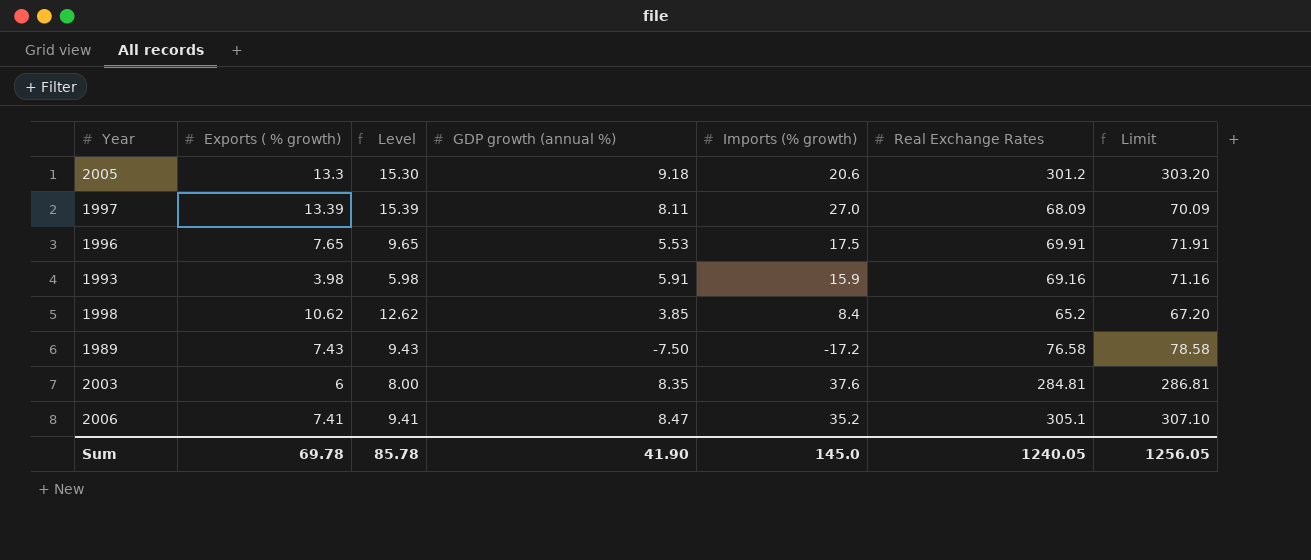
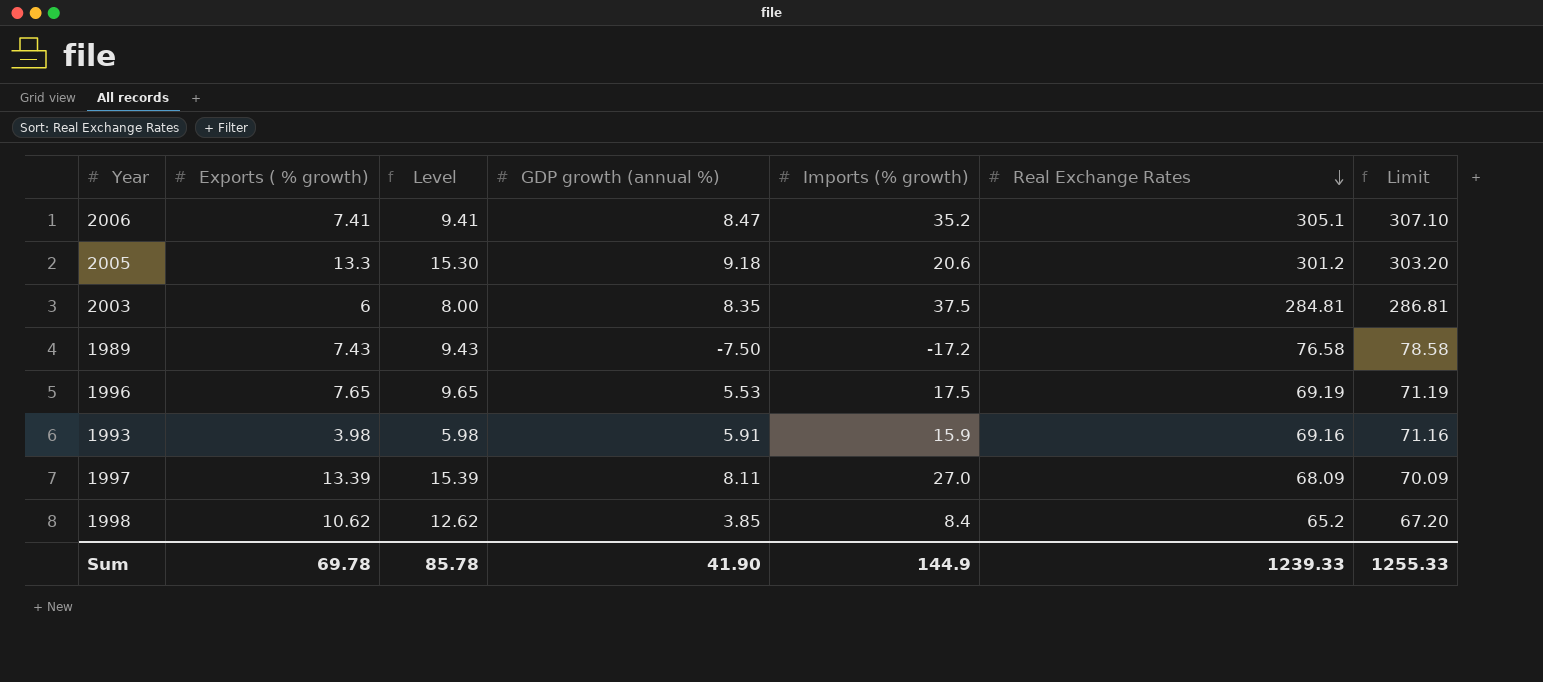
row order: none -> Real Exchange Rates descending
2003 | Imports (% growth): 37.6 -> 37.5
1996 | Real Exchange Rates: 69.91 -> 69.19
1996 | Limit: 71.91 -> 71.19
Sum | Imports (% growth): 145.0 -> 144.9
Sum | Real Exchange Rates: 1240.05 -> 1239.33
Sum | Limit: 1256.05 -> 1255.33

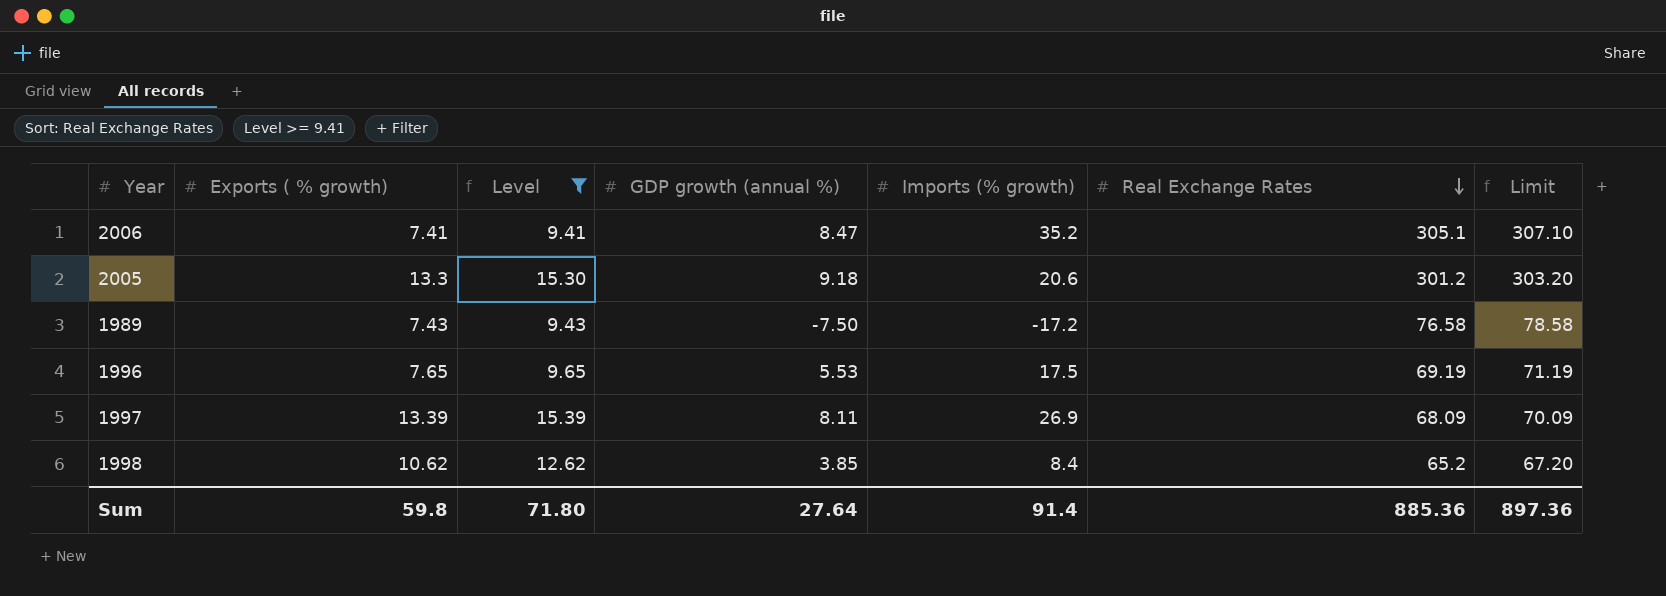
filter: none -> Level >= 9.41
1997 | Imports (% growth): 27.0 -> 26.9
Sum | Exports ( % growth): 69.78 -> 59.8
Sum | Level: 85.78 -> 71.80
Sum | GDP growth (annual %): 41.90 -> 27.64
Sum | Imports (% growth): 144.9 -> 91.4
Sum | Real Exchange Rates: 1239.33 -> 885.36
Sum | Limit: 1255.33 -> 897.36

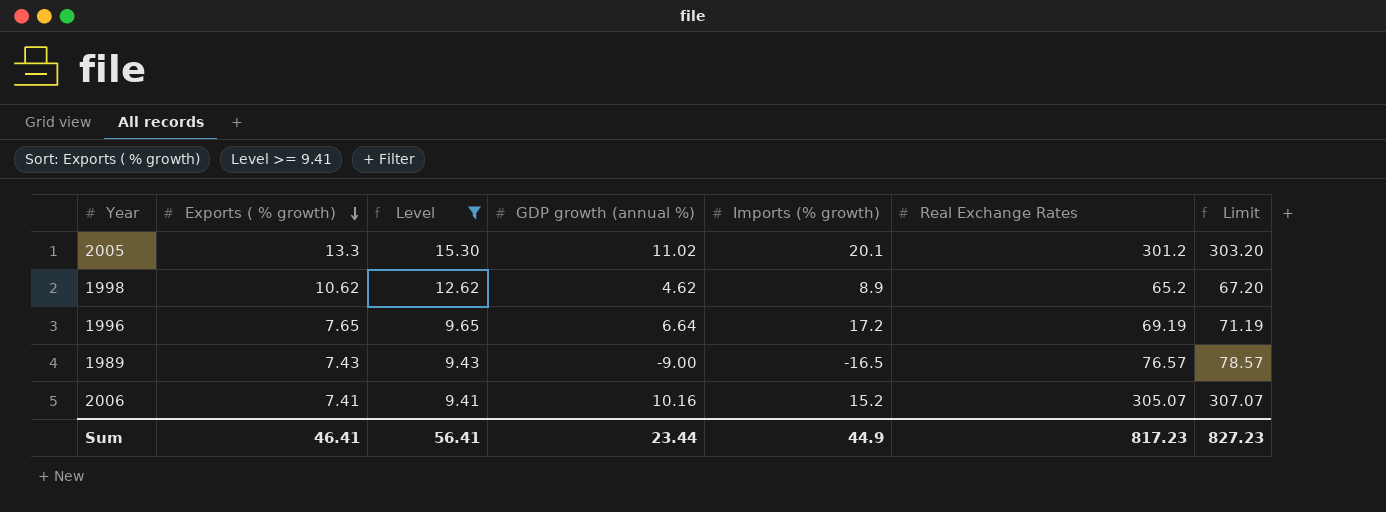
row order: Real Exchange Rates descending -> Exports ( % growth) descending
row 1997: 13.39 | 15.39 | 8.11 | 26.9 | 68.09 | 70.09 -> none
2005 | GDP growth (annual %): 9.18 -> 11.02
2005 | Imports (% growth): 20.6 -> 20.1
1998 | GDP growth (annual %): 3.85 -> 4.62
1998 | Imports (% growth): 8.4 -> 8.9
1996 | GDP growth (annual %): 5.53 -> 6.64
1996 | Imports (% growth): 17.5 -> 17.2
1989 | GDP growth (annual %): -7.50 -> -9.00
1989 | Imports (% growth): -17.2 -> -16.5
1989 | Real Exchange Rates: 76.58 -> 76.57
1989 | Limit: 78.58 -> 78.57
2006 | GDP growth (annual %): 8.47 -> 10.16
2006 | Imports (% growth): 35.2 -> 15.2
2006 | Real Exchange Rates: 305.1 -> 305.07
2006 | Limit: 307.10 -> 307.07
Sum | Exports ( % growth): 59.8 -> 46.41
Sum | Level: 71.80 -> 56.41
Sum | GDP growth (annual %): 27.64 -> 23.44
Sum | Imports (% growth): 91.4 -> 44.9
Sum | Real Exchange Rates: 885.36 -> 817.23
Sum | Limit: 897.36 -> 827.23

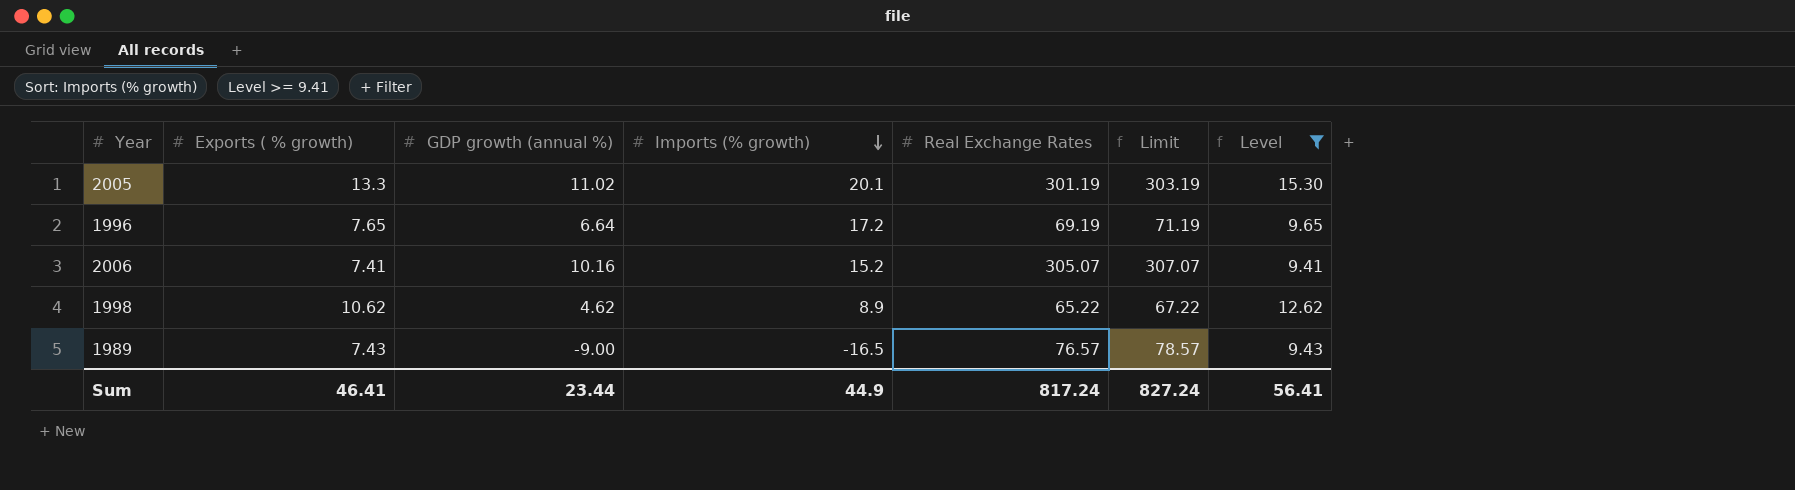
row order: Exports ( % growth) descending -> Imports (% growth) descending
column Level | position: 3 -> 7
2005 | Real Exchange Rates: 301.2 -> 301.19
2005 | Limit: 303.20 -> 303.19
1998 | Real Exchange Rates: 65.2 -> 65.22
1998 | Limit: 67.20 -> 67.22
Sum | Real Exchange Rates: 817.23 -> 817.24
Sum | Limit: 827.23 -> 827.24

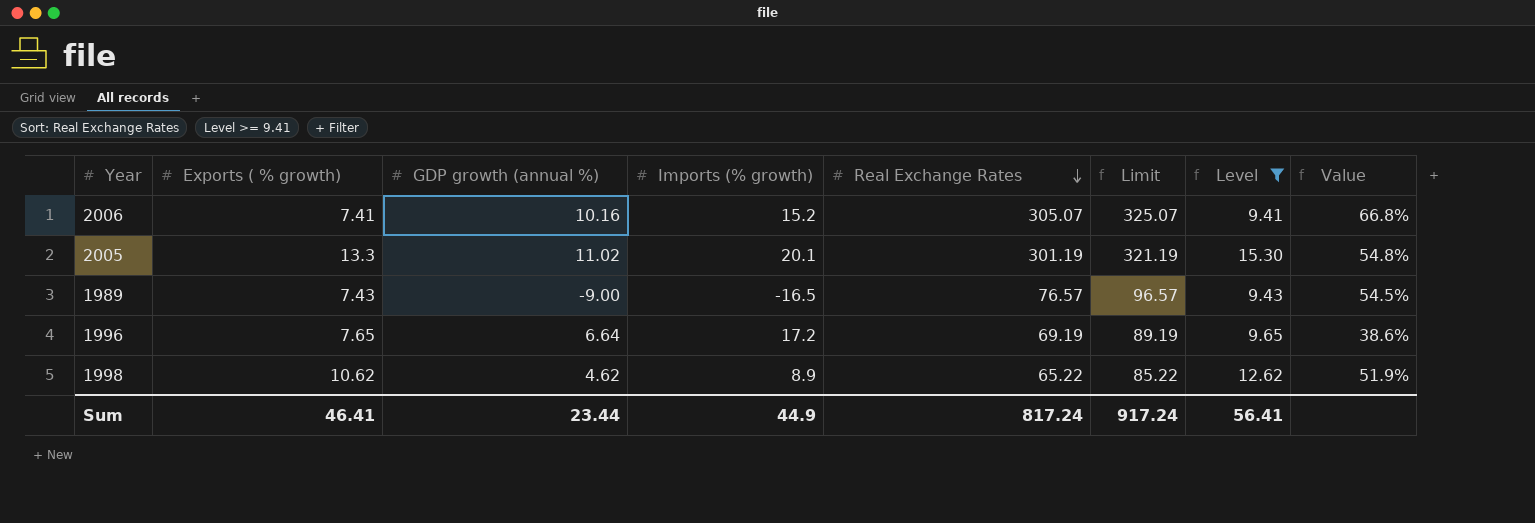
row order: Imports (% growth) descending -> Real Exchange Rates descending
column Limit | formula: [Real Exchange Rates] + 2 -> [Real Exchange Rates] + 20
column Value | formula: none -> [GDP growth (annual %)] / [Imports (% growth)]
Sum | Limit: 827.24 -> 917.24

